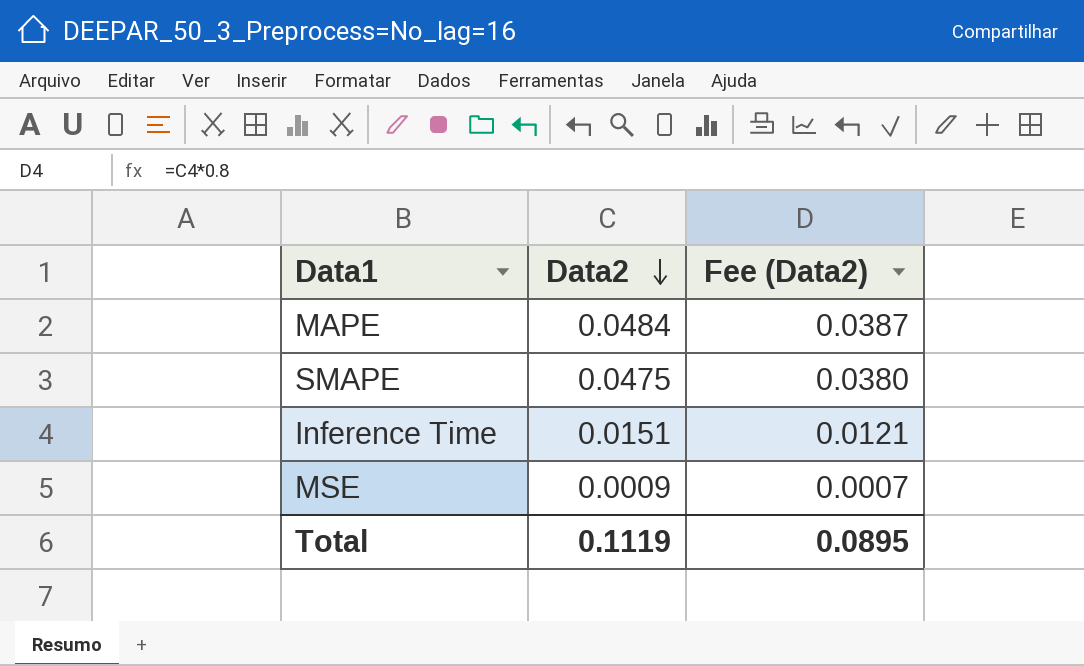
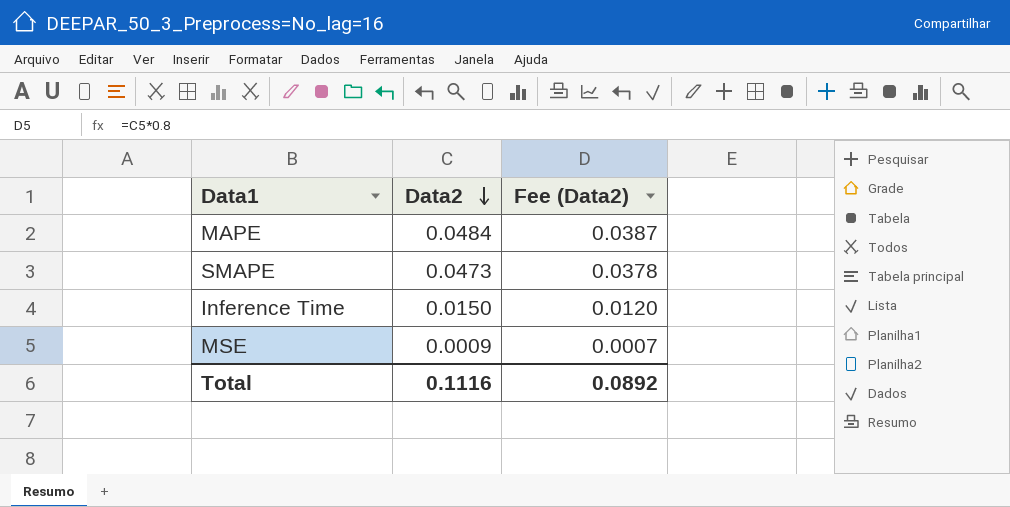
SMAPE | Data2: 0.0475 -> 0.0473
SMAPE | Fee (Data2): 0.0380 -> 0.0378
Inference Time | Data2: 0.0151 -> 0.0150
Inference Time | Fee (Data2): 0.0121 -> 0.0120
Total | Data2: 0.1119 -> 0.1116
Total | Fee (Data2): 0.0895 -> 0.0892

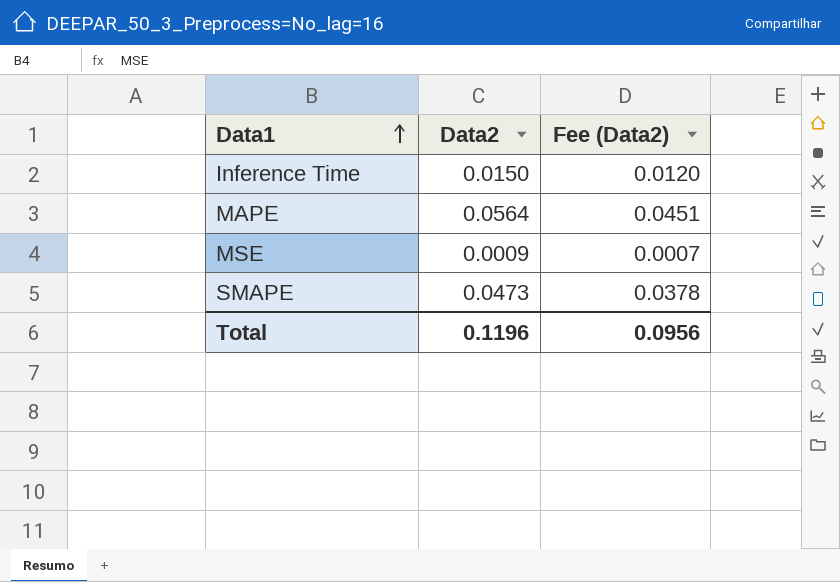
row order: Data2 descending -> Data1 ascending
MAPE | Data2: 0.0484 -> 0.0564
MAPE | Fee (Data2): 0.0387 -> 0.0451
Total | Data2: 0.1116 -> 0.1196
Total | Fee (Data2): 0.0892 -> 0.0956

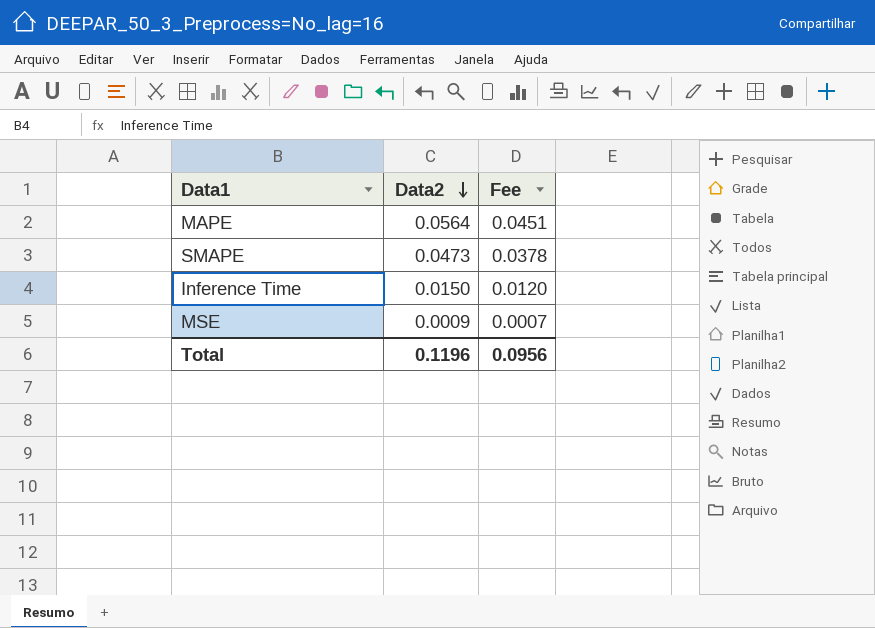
row order: Data1 ascending -> Data2 descending
column name: Fee (Data2) -> Fee

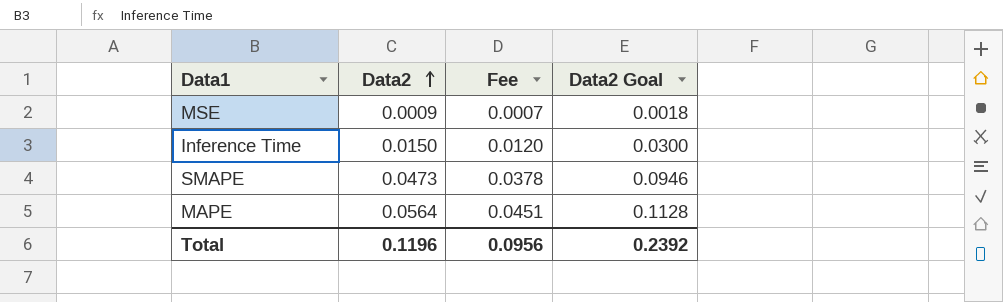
row order: Data2 descending -> Data2 ascending
column Data2 Goal | formula: none -> [Data2] * 2

